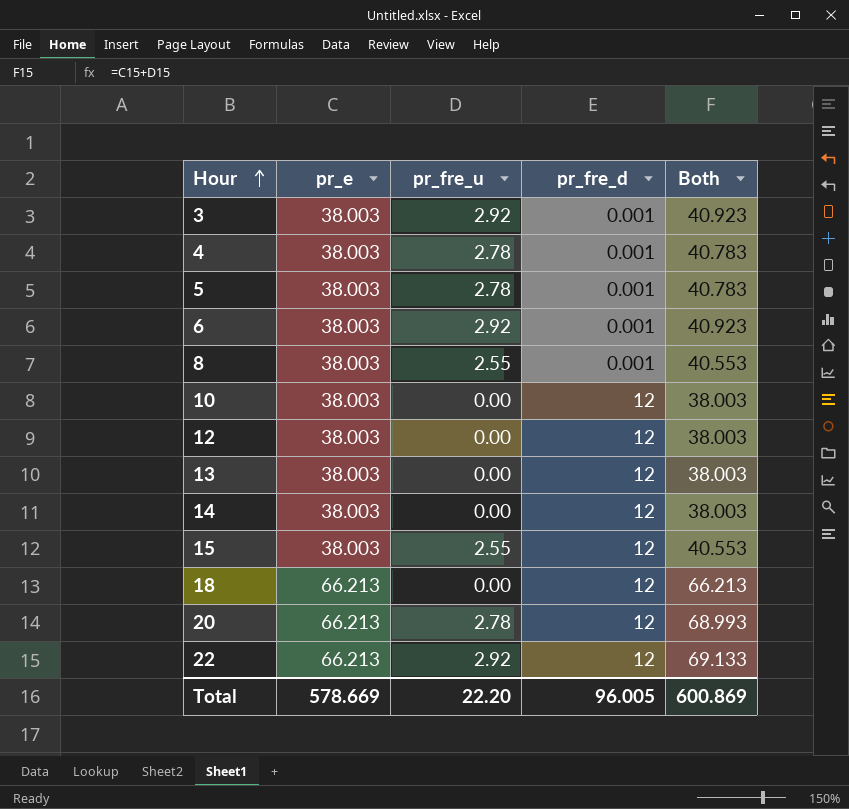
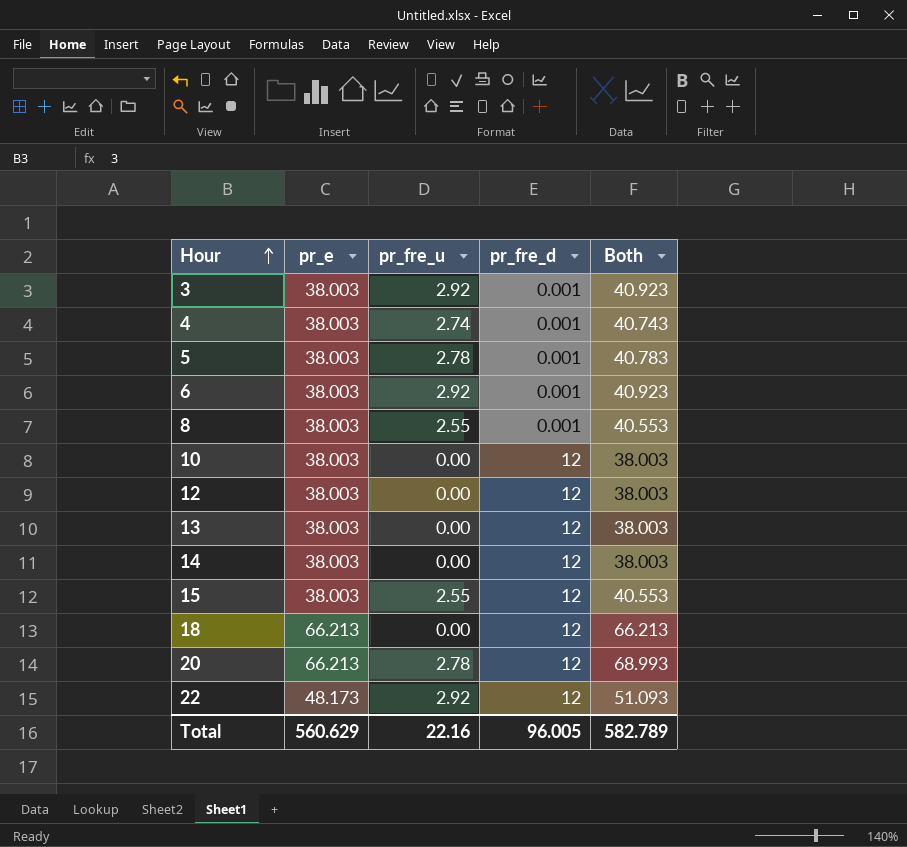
4 | pr_fre_u: 2.78 -> 2.74
4 | Both: 40.783 -> 40.743
22 | pr_e: 66.213 -> 48.173
22 | Both: 69.133 -> 51.093
Total | pr_e: 578.669 -> 560.629
Total | pr_fre_u: 22.20 -> 22.16
Total | Both: 600.869 -> 582.789

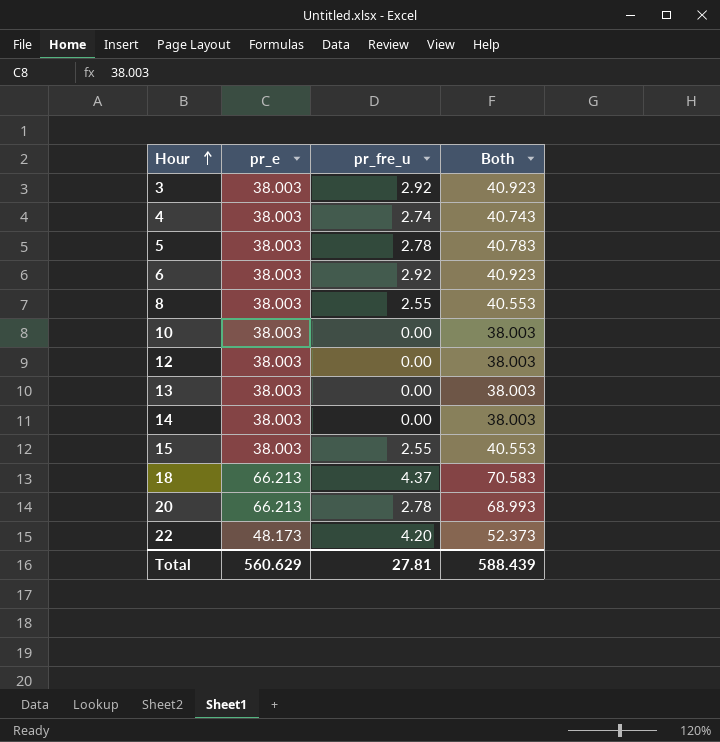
column pr_fre_d | position: 4 -> none
18 | pr_fre_u: 0.00 -> 4.37
18 | Both: 66.213 -> 70.583
22 | pr_fre_u: 2.92 -> 4.20
22 | Both: 51.093 -> 52.373
Total | pr_fre_u: 22.16 -> 27.81
Total | Both: 582.789 -> 588.439

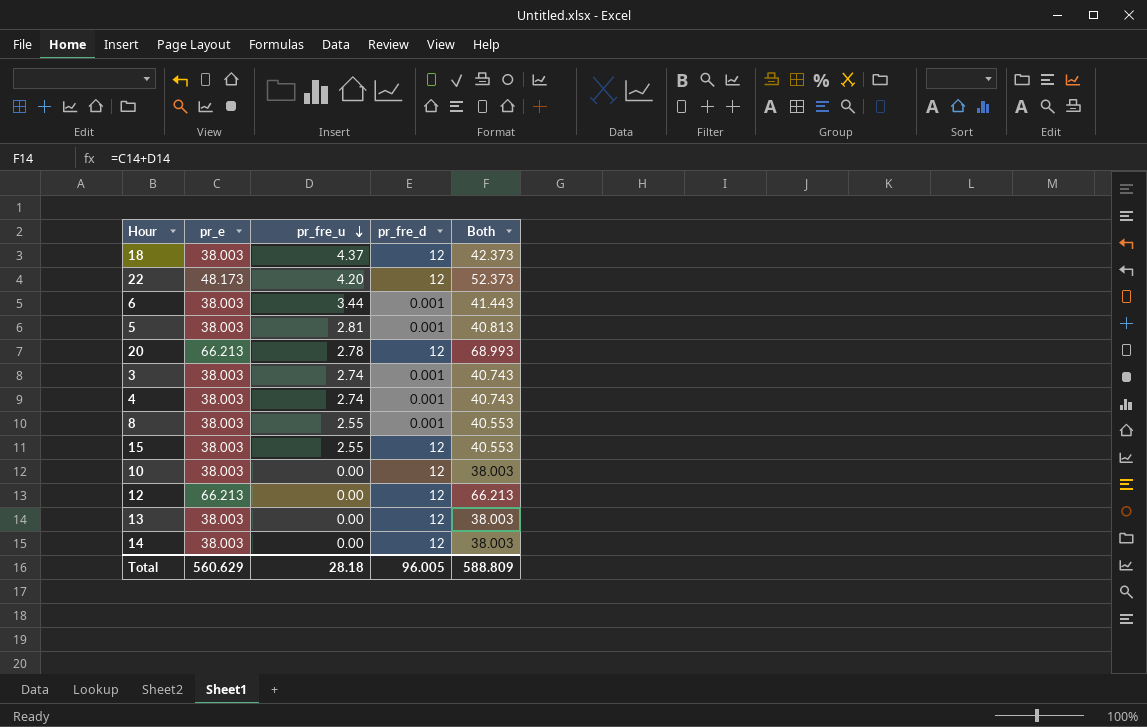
row order: Hour ascending -> pr_fre_u descending
column pr_fre_d | position: none -> 4
18 | pr_e: 66.213 -> 38.003
18 | Both: 70.583 -> 42.373
6 | pr_fre_u: 2.92 -> 3.44
6 | Both: 40.923 -> 41.443
5 | pr_fre_u: 2.78 -> 2.81
5 | Both: 40.783 -> 40.813
3 | pr_fre_u: 2.92 -> 2.74
3 | Both: 40.923 -> 40.743
12 | pr_e: 38.003 -> 66.213
12 | Both: 38.003 -> 66.213
Total | pr_fre_u: 27.81 -> 28.18
Total | Both: 588.439 -> 588.809

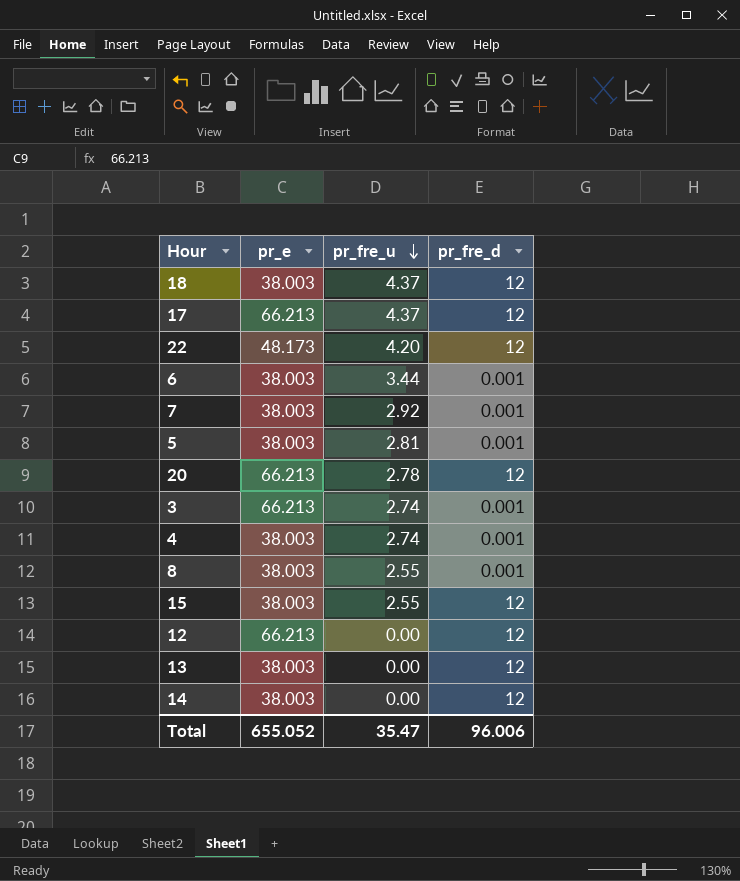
column Both | formula: [pr_e] + [pr_fre_u] -> none
row 10: 38.003 | 0.00 | 12 | 38.003 -> none
row 17: none -> 66.213 | 4.37 | 12
row 7: none -> 38.003 | 2.92 | 0.001
3 | pr_e: 38.003 -> 66.213
Total | pr_e: 560.629 -> 655.052
Total | pr_fre_u: 28.18 -> 35.47
Total | pr_fre_d: 96.005 -> 96.006

